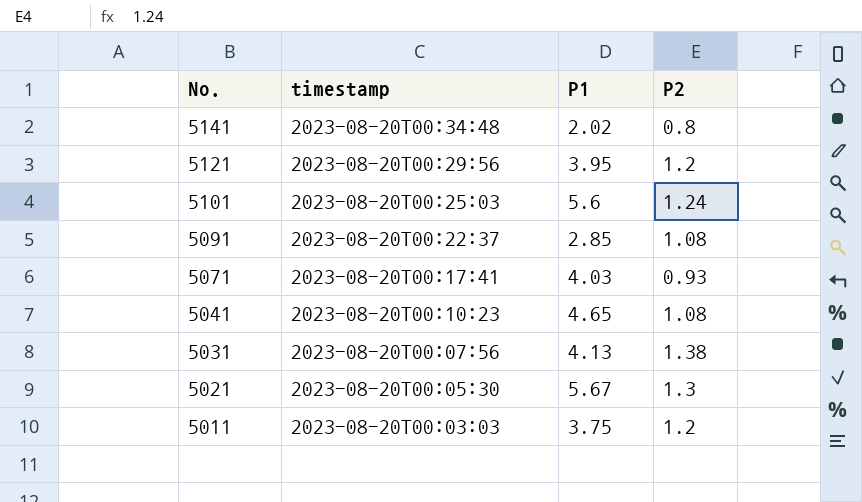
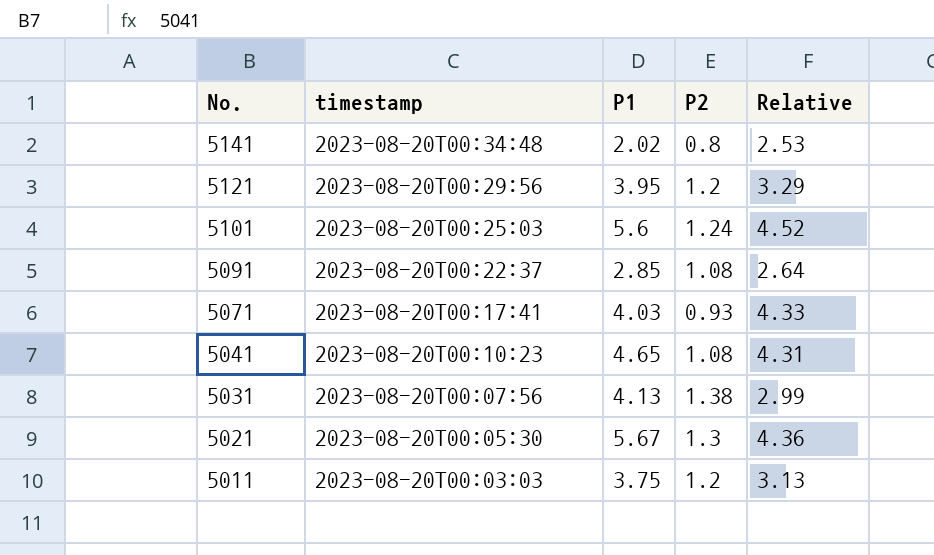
column Relative | formula: none -> [P1] / [P2]

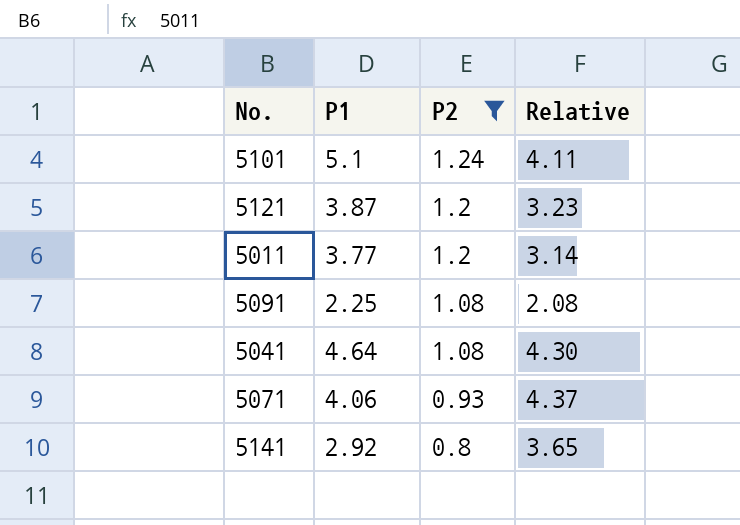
filter: none -> P2 <= 1.24
row order: No. descending -> P2 descending
column timestamp | position: 2 -> none
5101 | P1: 5.6 -> 5.1
5101 | Relative: 4.52 -> 4.11
5121 | P1: 3.95 -> 3.87
5121 | Relative: 3.29 -> 3.23
5011 | P1: 3.75 -> 3.77
5011 | Relative: 3.13 -> 3.14
5091 | P1: 2.85 -> 2.25
5091 | Relative: 2.64 -> 2.08
5041 | P1: 4.65 -> 4.64
5041 | Relative: 4.31 -> 4.30
5071 | P1: 4.03 -> 4.06
5071 | Relative: 4.33 -> 4.37
5141 | P1: 2.02 -> 2.92
5141 | Relative: 2.53 -> 3.65

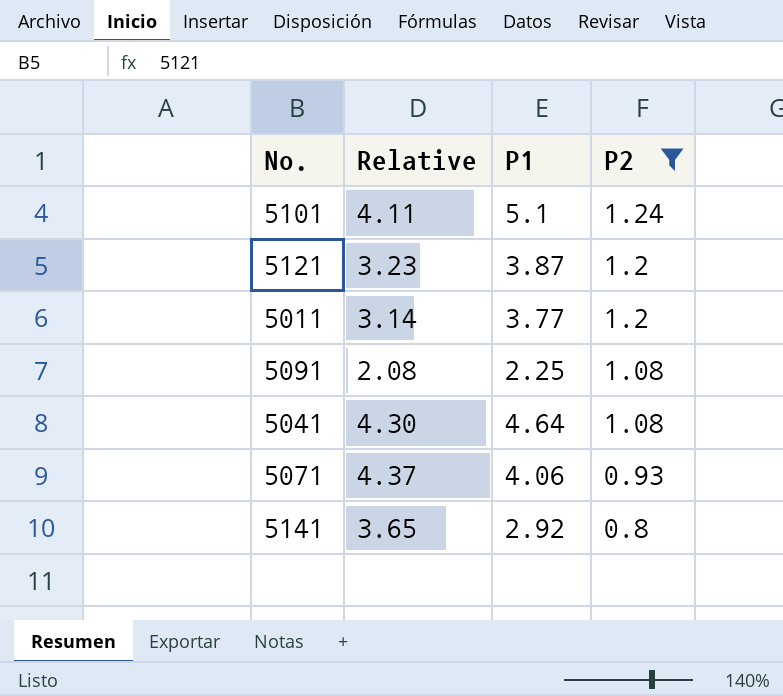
column Relative | position: 4 -> 2

